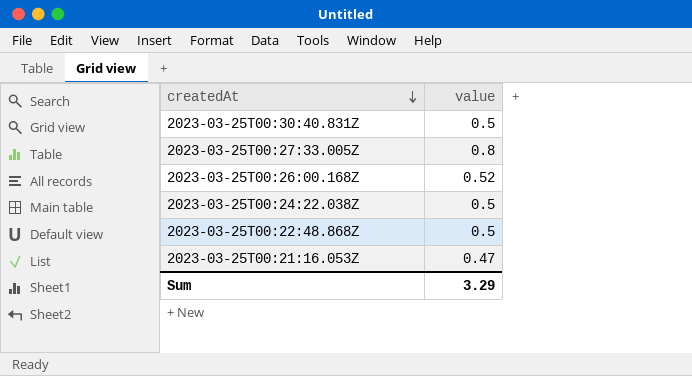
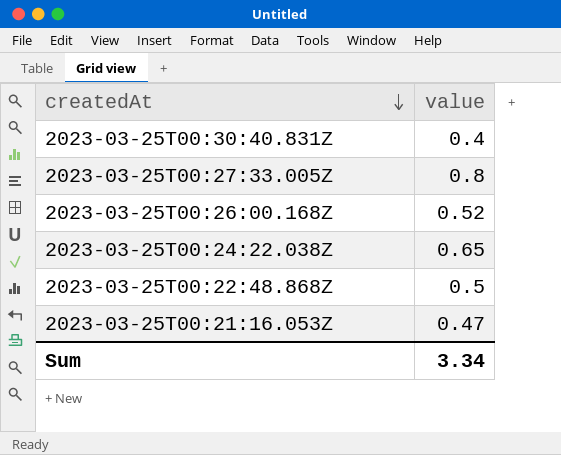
2023-03-25T00:30:40.831Z | value: 0.5 -> 0.4
2023-03-25T00:24:22.038Z | value: 0.5 -> 0.65
Sum | value: 3.29 -> 3.34

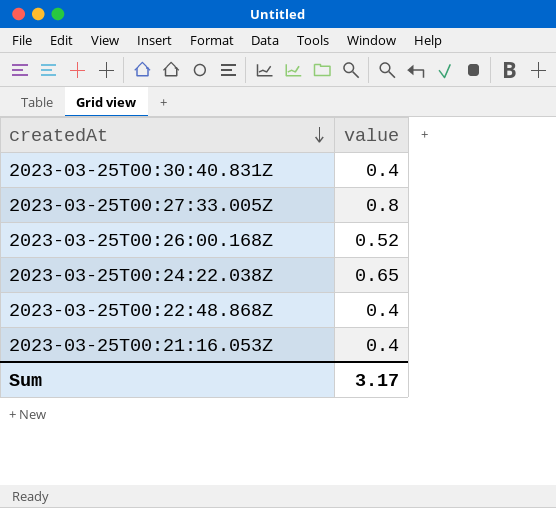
2023-03-25T00:22:48.868Z | value: 0.5 -> 0.4
2023-03-25T00:21:16.053Z | value: 0.47 -> 0.4
Sum | value: 3.34 -> 3.17

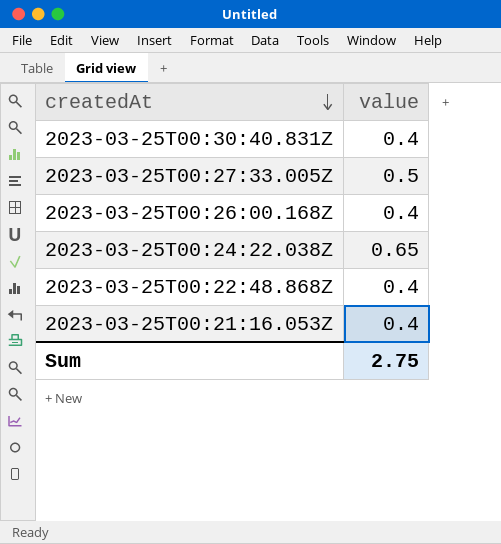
2023-03-25T00:27:33.005Z | value: 0.8 -> 0.5
2023-03-25T00:26:00.168Z | value: 0.52 -> 0.4
Sum | value: 3.17 -> 2.75

